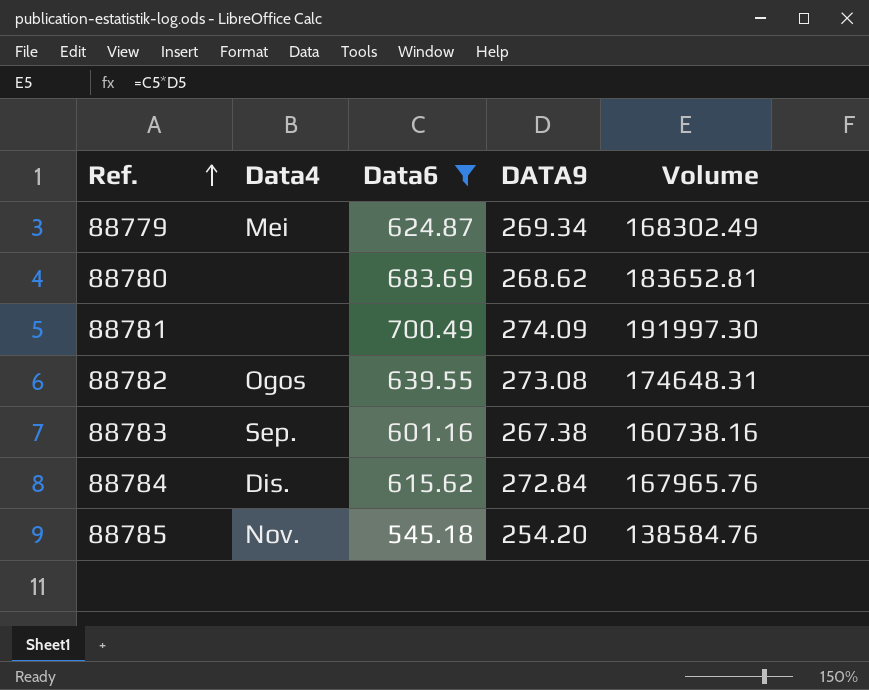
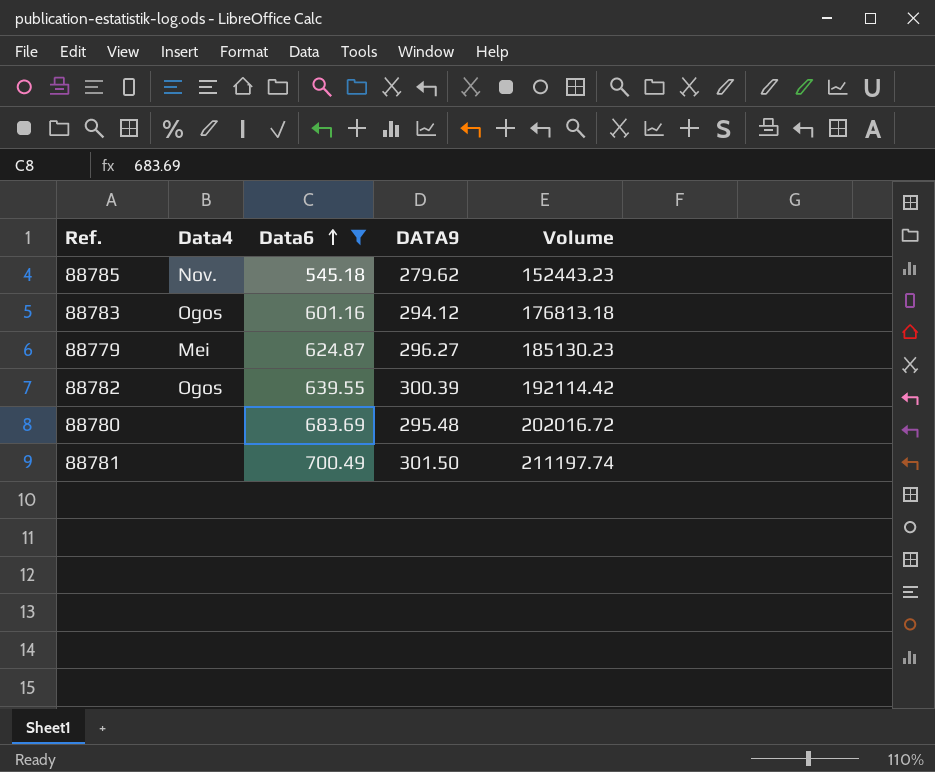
row order: Ref. ascending -> Data6 ascending
row 88784: Dis. | 615.62 | 272.84 | 167965.76 -> none
88785 | DATA9: 254.20 -> 279.62
88785 | Volume: 138584.76 -> 152443.23
88783 | Data4: Sep. -> Ogos
88783 | DATA9: 267.38 -> 294.12
88783 | Volume: 160738.16 -> 176813.18
88779 | DATA9: 269.34 -> 296.27
88779 | Volume: 168302.49 -> 185130.23
88782 | DATA9: 273.08 -> 300.39
88782 | Volume: 174648.31 -> 192114.42
88780 | DATA9: 268.62 -> 295.48
88780 | Volume: 183652.81 -> 202016.72
88781 | DATA9: 274.09 -> 301.50
88781 | Volume: 191997.30 -> 211197.74

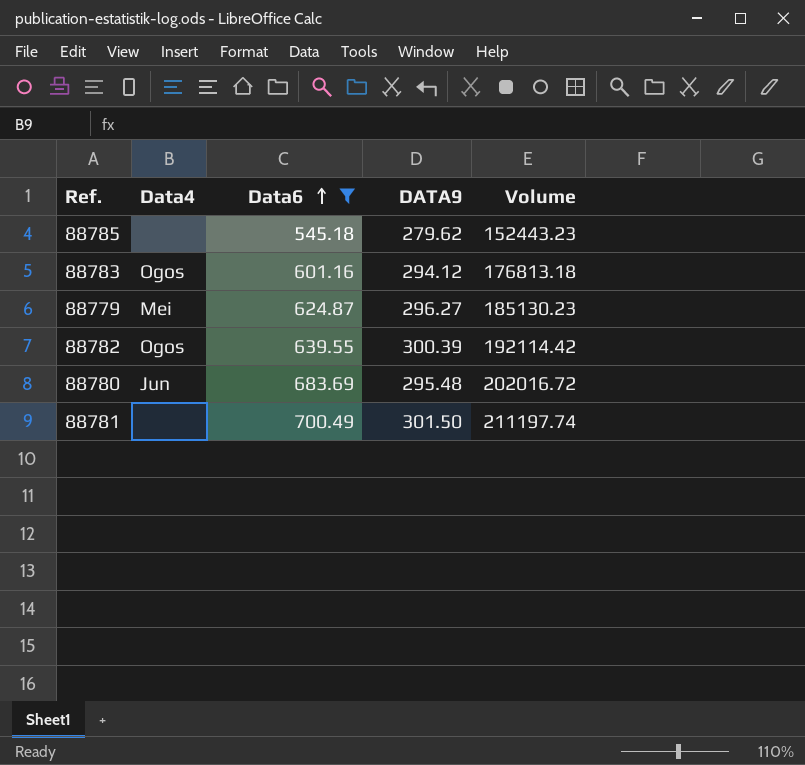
88785 | Data4: Nov. -> none
88780 | Data4: none -> Jun

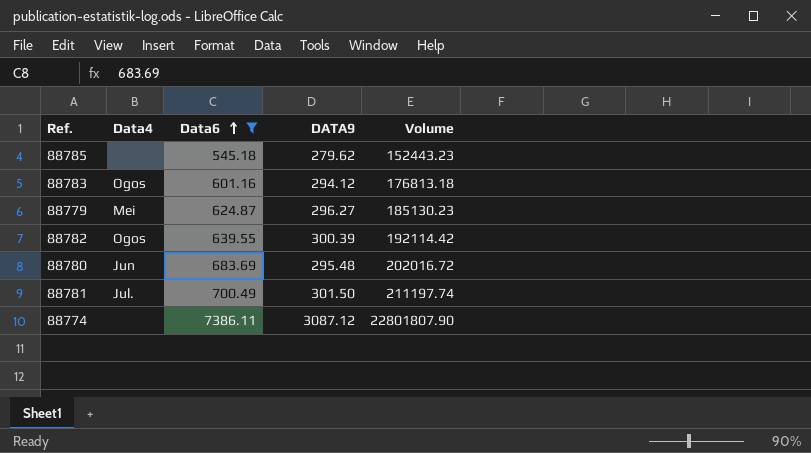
88781 | Data4: none -> Jul.
row 88774: none -> none | 7386.11 | 3087.12 | 22801807.90

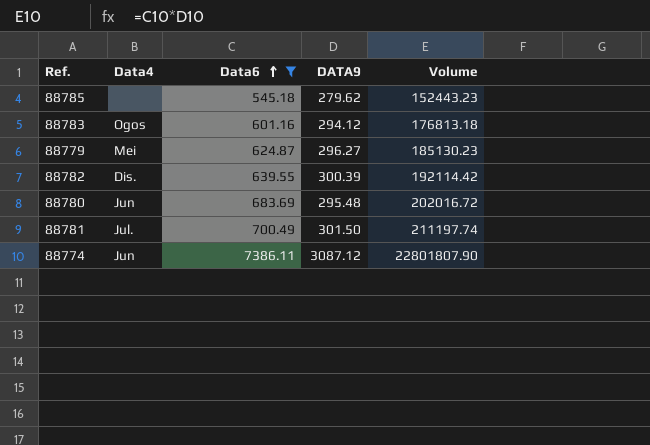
88782 | Data4: Ogos -> Dis.
88774 | Data4: none -> Jun

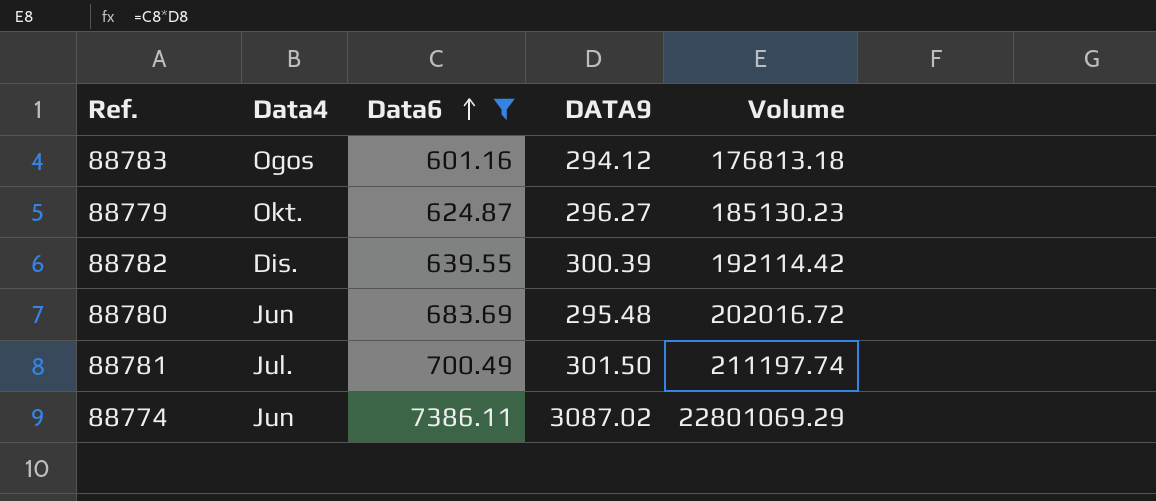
row 88785: none | 545.18 | 279.62 | 152443.23 -> none
88779 | Data4: Mei -> Okt.
88774 | DATA9: 3087.12 -> 3087.02
88774 | Volume: 22801807.90 -> 22801069.29

